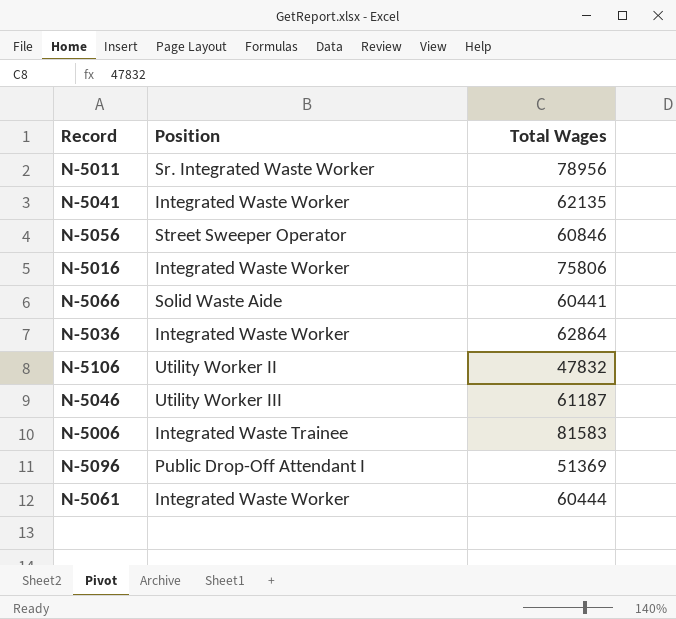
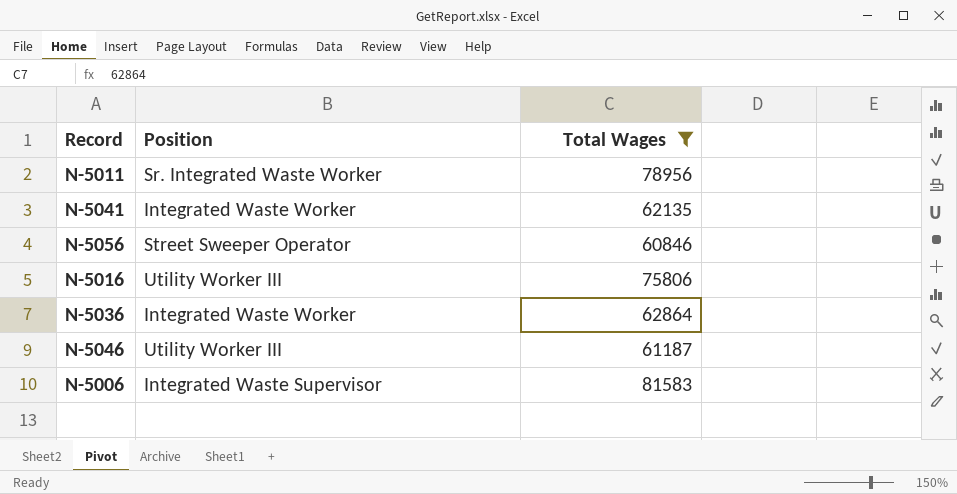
filter: none -> Total Wages >= 60846
N-5016 | Position: Integrated Waste Worker -> Utility Worker III
N-5006 | Position: Integrated Waste Trainee -> Integrated Waste Supervisor

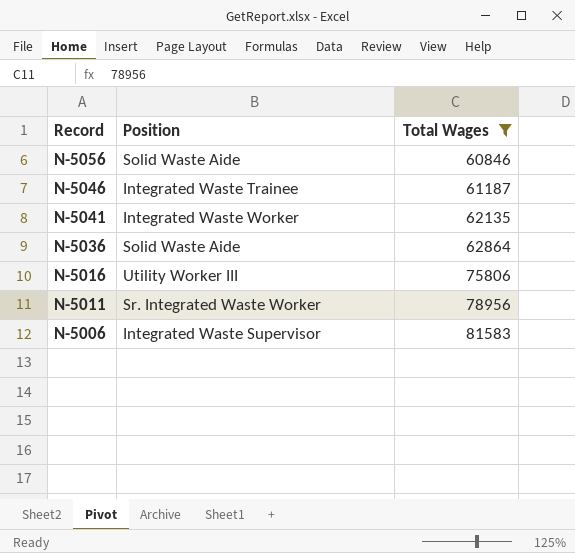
row order: none -> Record descending
N-5056 | Position: Street Sweeper Operator -> Solid Waste Aide
N-5046 | Position: Utility Worker III -> Integrated Waste Trainee
N-5036 | Position: Integrated Waste Worker -> Solid Waste Aide

